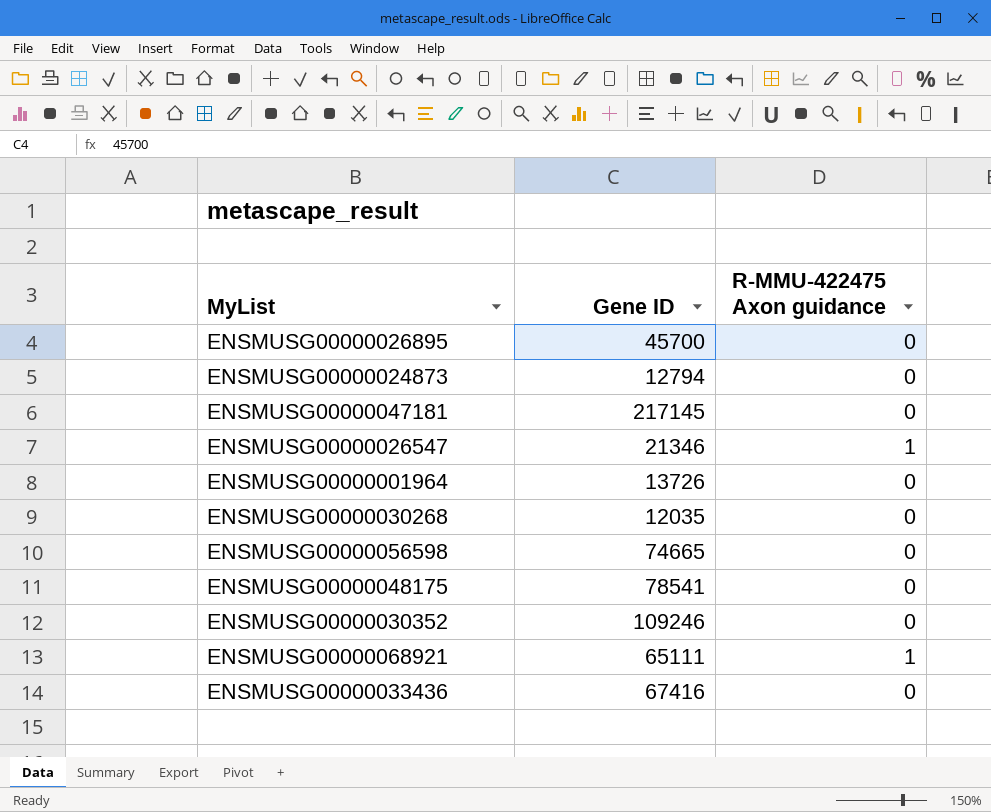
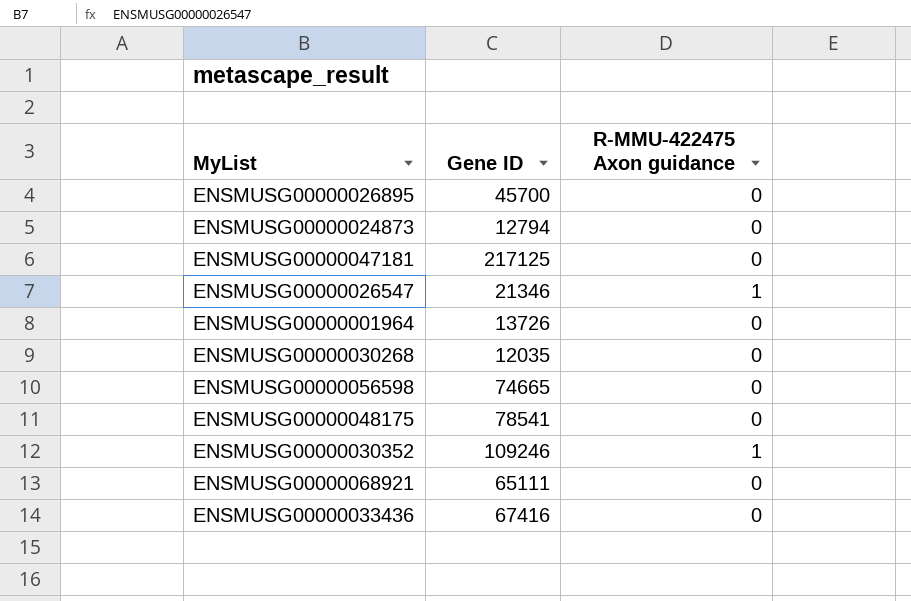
ENSMUSG00000047181 | Gene ID: 217145 -> 217125
ENSMUSG00000030352 | R-MMU-422475 Axon guidance: 0 -> 1
ENSMUSG00000068921 | R-MMU-422475 Axon guidance: 1 -> 0

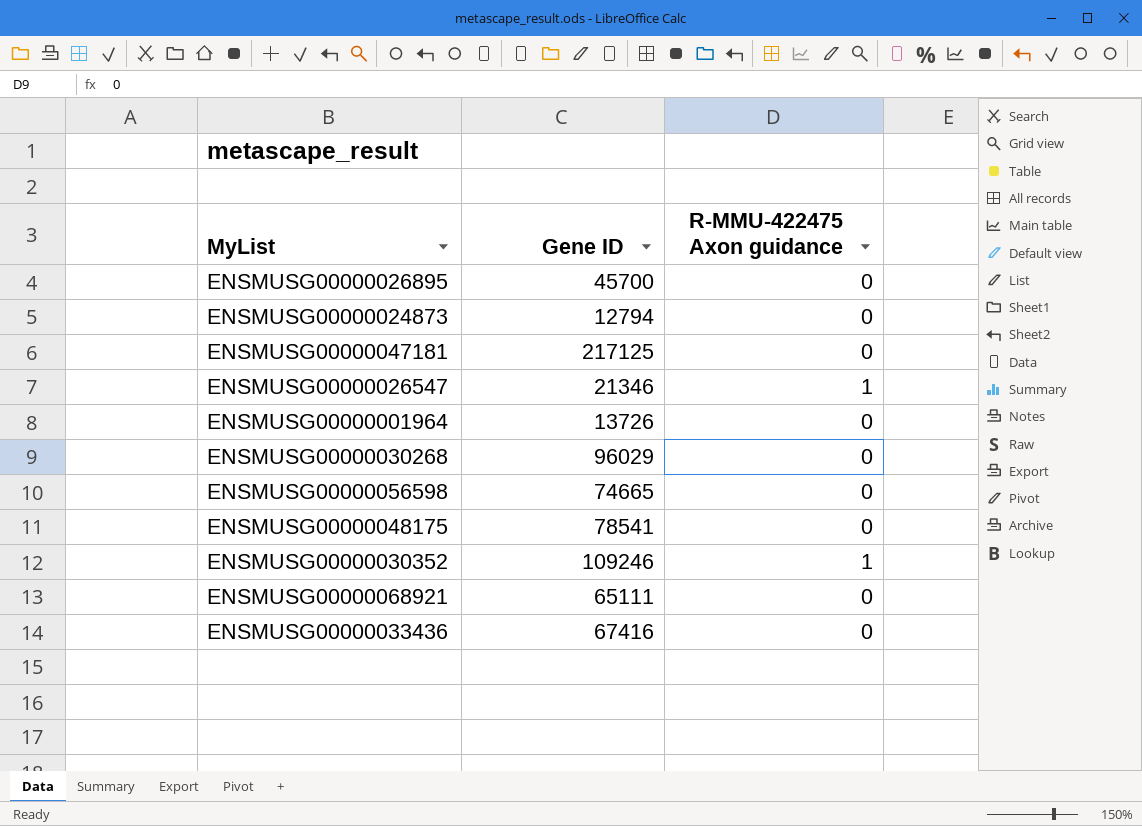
ENSMUSG00000030268 | Gene ID: 12035 -> 96029

